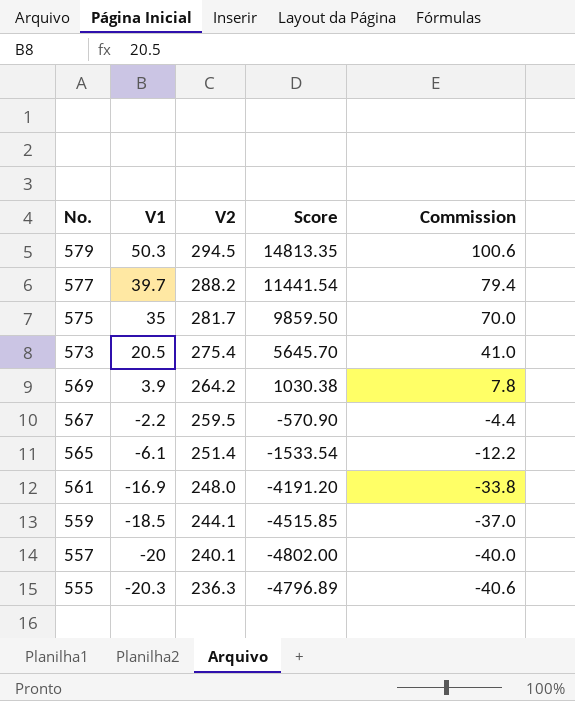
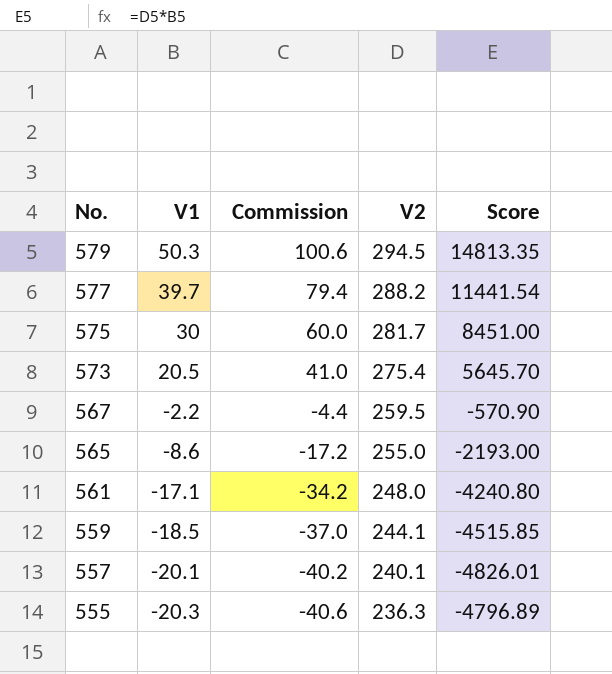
column Commission | position: 5 -> 3
row 569: 3.9 | 264.2 | 1030.38 | 7.8 -> none
575 | V1: 35 -> 30
575 | Commission: 70.0 -> 60.0
575 | Score: 9859.50 -> 8451.00
565 | V1: -6.1 -> -8.6
565 | Commission: -12.2 -> -17.2
565 | V2: 251.4 -> 255.0
565 | Score: -1533.54 -> -2193.00
561 | V1: -16.9 -> -17.1
561 | Commission: -33.8 -> -34.2
561 | Score: -4191.20 -> -4240.80
557 | V1: -20 -> -20.1
557 | Commission: -40.0 -> -40.2
557 | Score: -4802.00 -> -4826.01

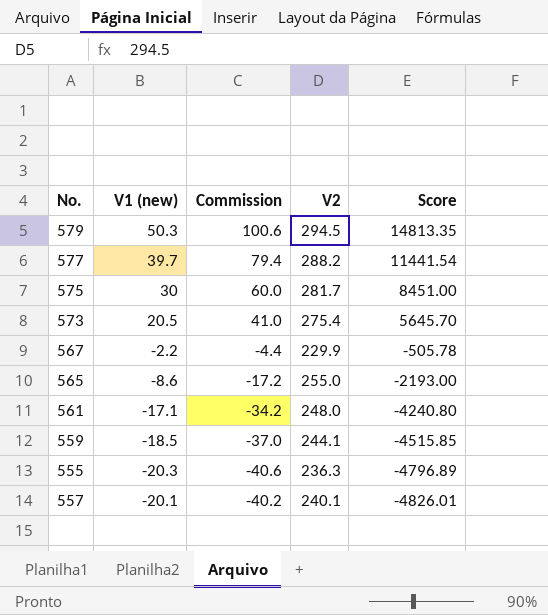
row order: No. descending -> Score descending
column name: V1 -> V1 (new)
567 | V2: 259.5 -> 229.9
567 | Score: -570.90 -> -505.78

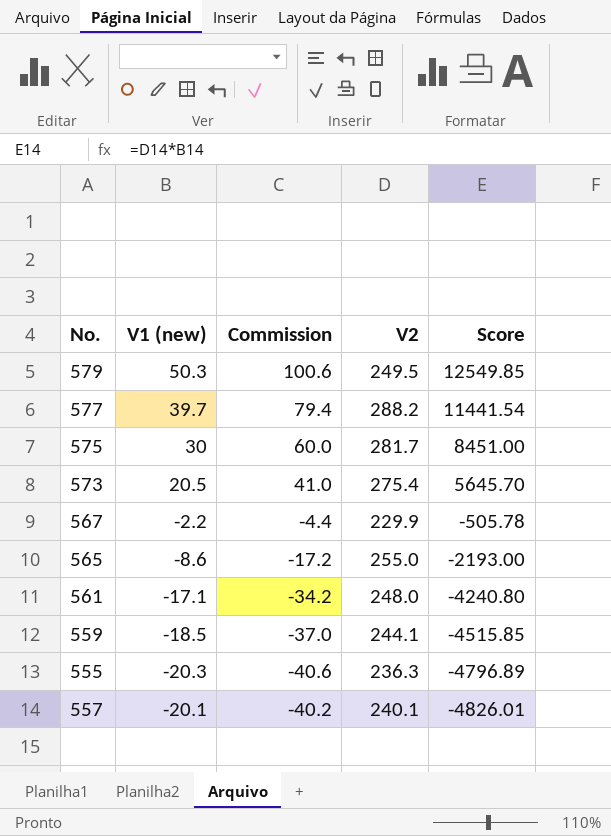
579 | V2: 294.5 -> 249.5
579 | Score: 14813.35 -> 12549.85

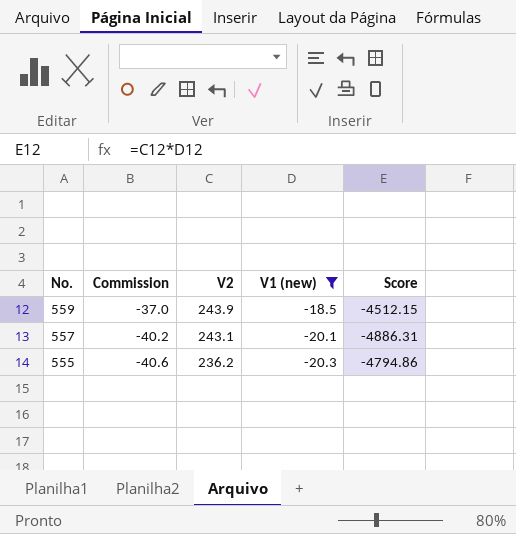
filter: none -> V1 (new) <= -18.5
row order: Score descending -> No. descending
column V1 (new) | position: 2 -> 4
559 | V2: 244.1 -> 243.9
559 | Score: -4515.85 -> -4512.15
557 | V2: 240.1 -> 243.1
557 | Score: -4826.01 -> -4886.31
555 | V2: 236.3 -> 236.2
555 | Score: -4796.89 -> -4794.86

